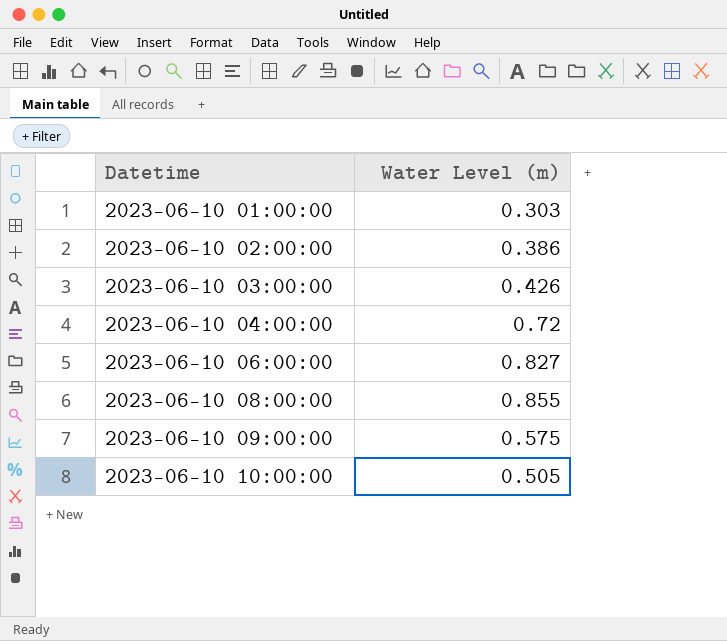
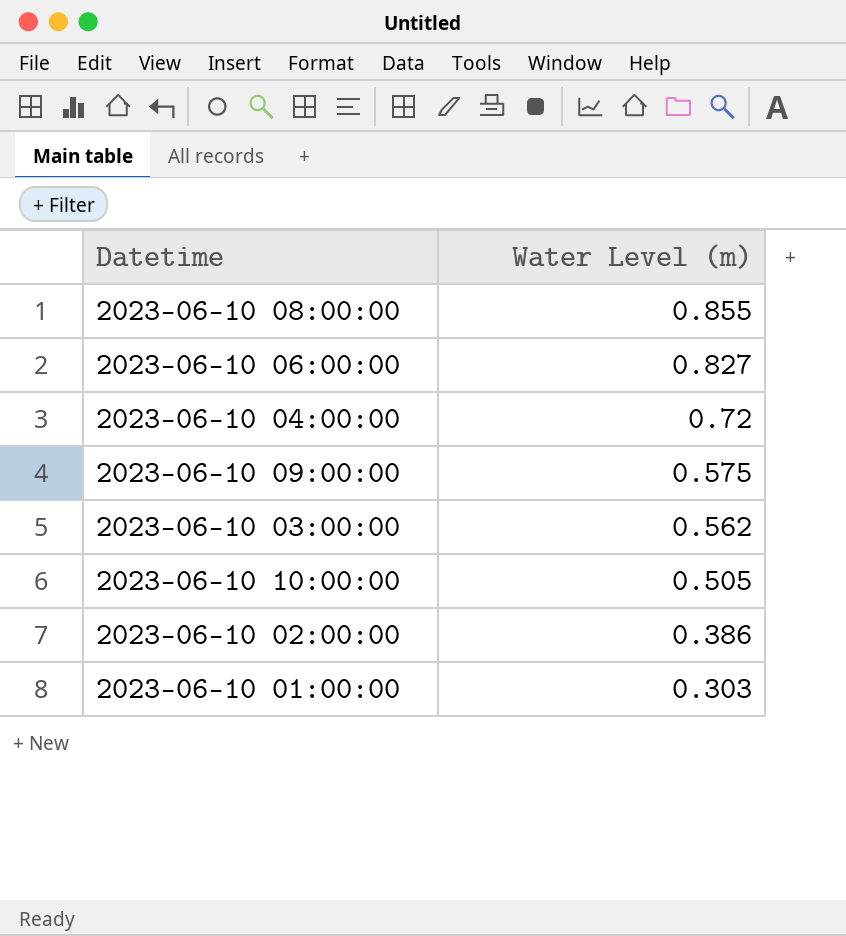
row order: Datetime ascending -> Water Level (m) descending
2023-06-10 03:00:00 | Water Level (m): 0.426 -> 0.562

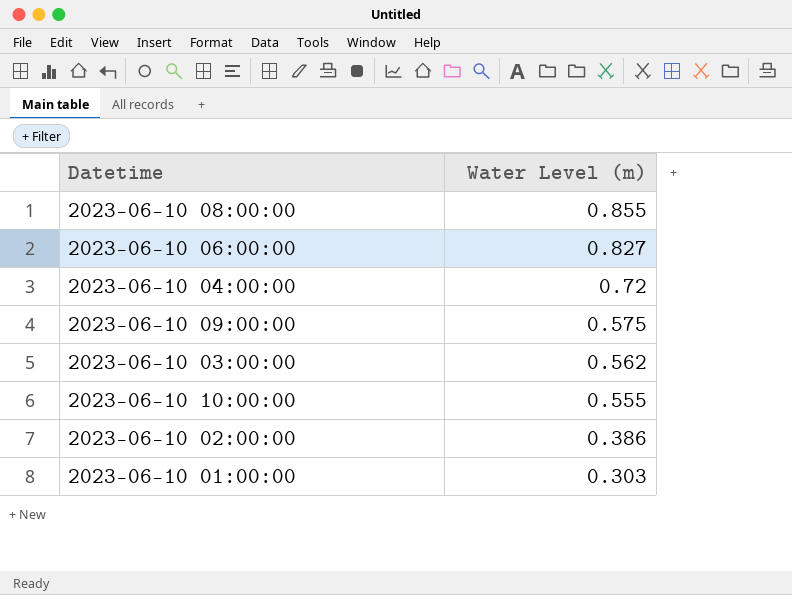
2023-06-10 10:00:00 | Water Level (m): 0.505 -> 0.555

